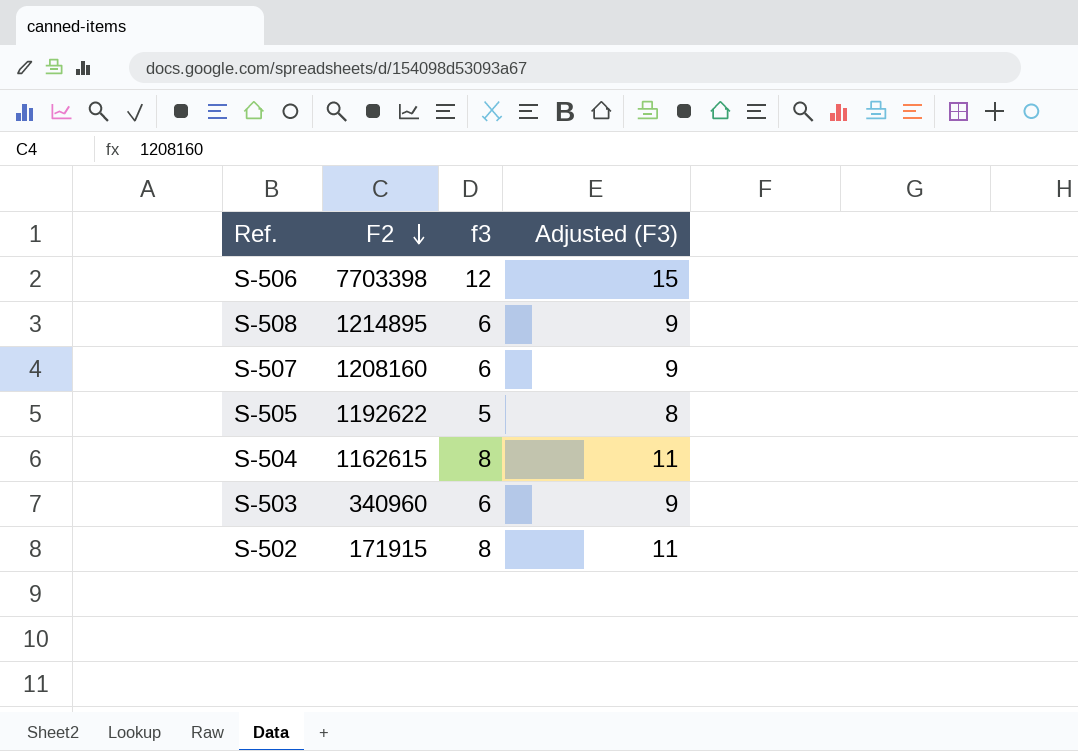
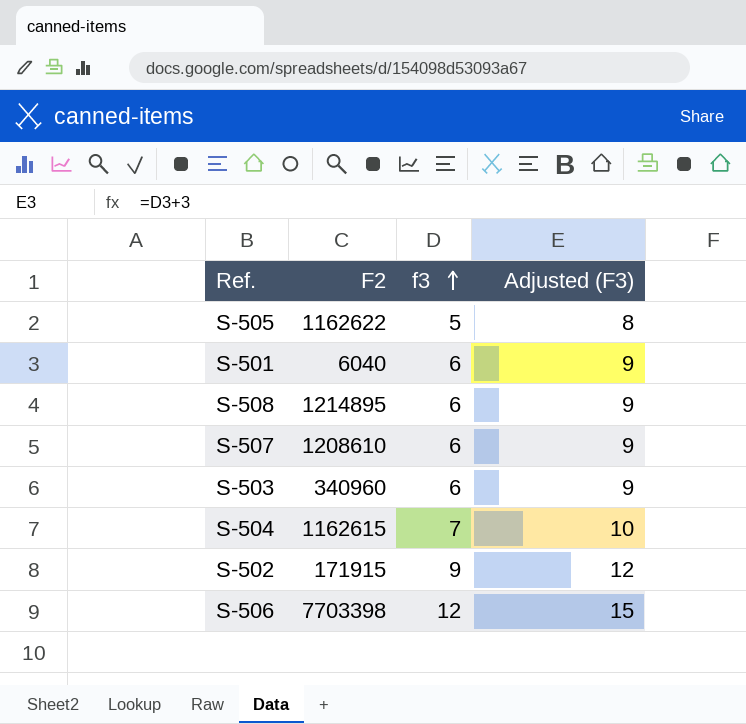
row order: F2 descending -> f3 ascending
S-505 | F2: 1192622 -> 1162622
row S-501: none -> 6040 | 6 | 9
S-507 | F2: 1208160 -> 1208610
S-504 | f3: 8 -> 7
S-504 | Adjusted (F3): 11 -> 10
S-502 | f3: 8 -> 9
S-502 | Adjusted (F3): 11 -> 12

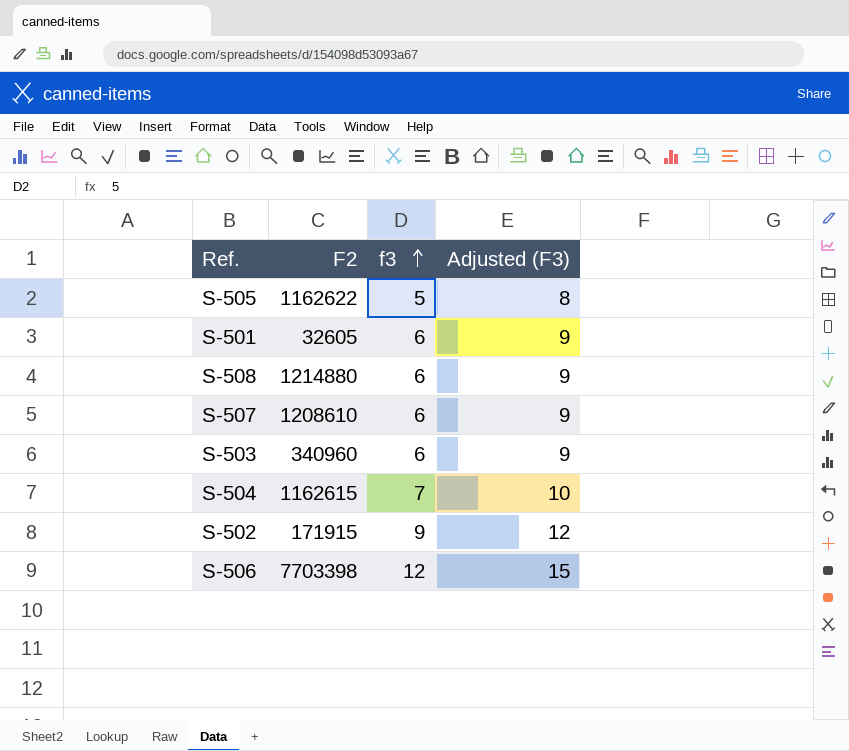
S-501 | F2: 6040 -> 32605
S-508 | F2: 1214895 -> 1214880

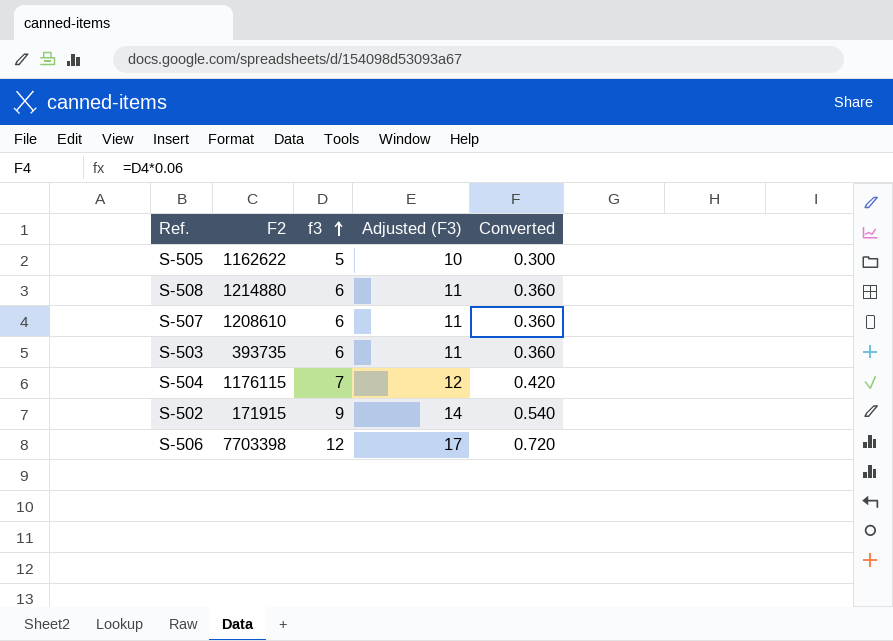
column Adjusted (F3) | formula: [f3] + 3 -> [f3] + 5
column Converted | formula: none -> [f3] * 0.06
row S-501: 32605 | 6 | 9 -> none
S-503 | F2: 340960 -> 393735
S-504 | F2: 1162615 -> 1176115

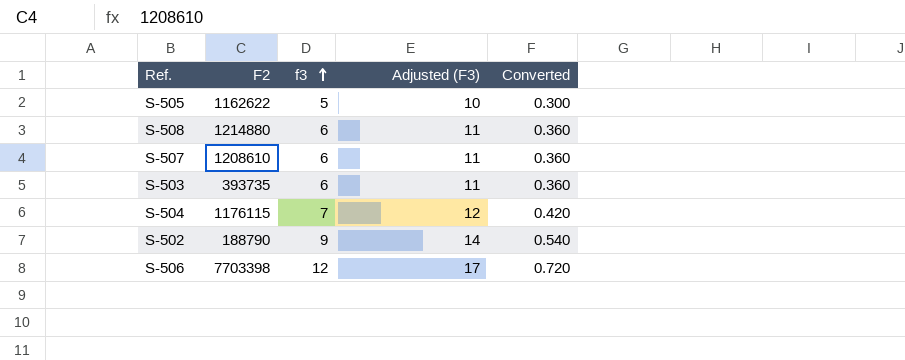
S-502 | F2: 171915 -> 188790

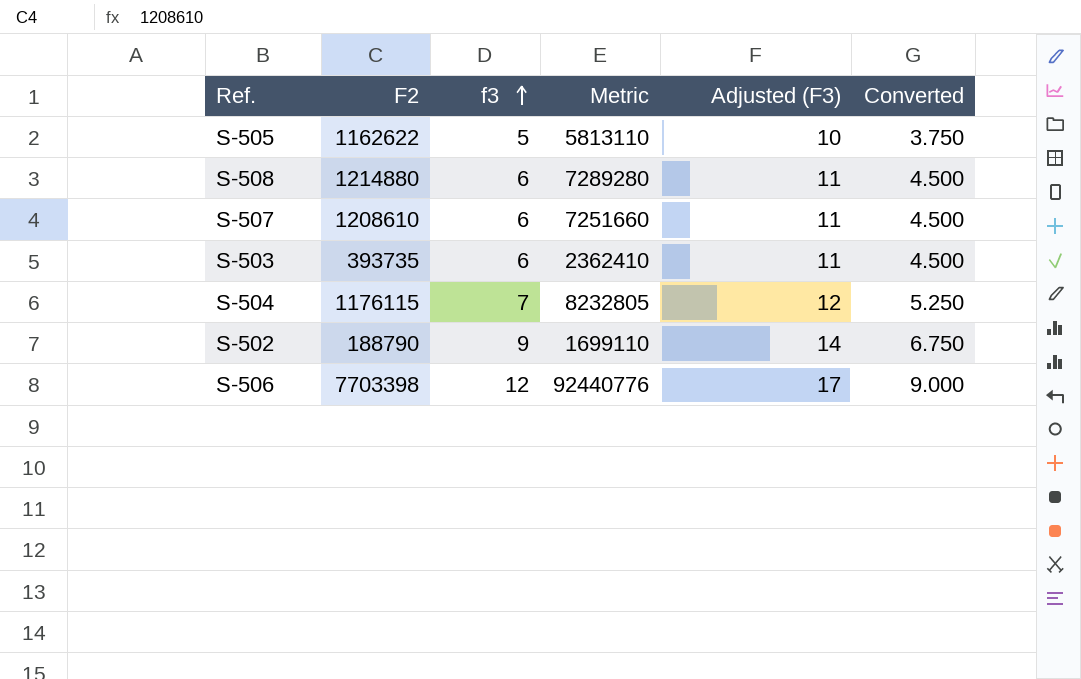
column Metric | formula: none -> [F2] * [f3]
column Converted | formula: [f3] * 0.06 -> [f3] * 0.75

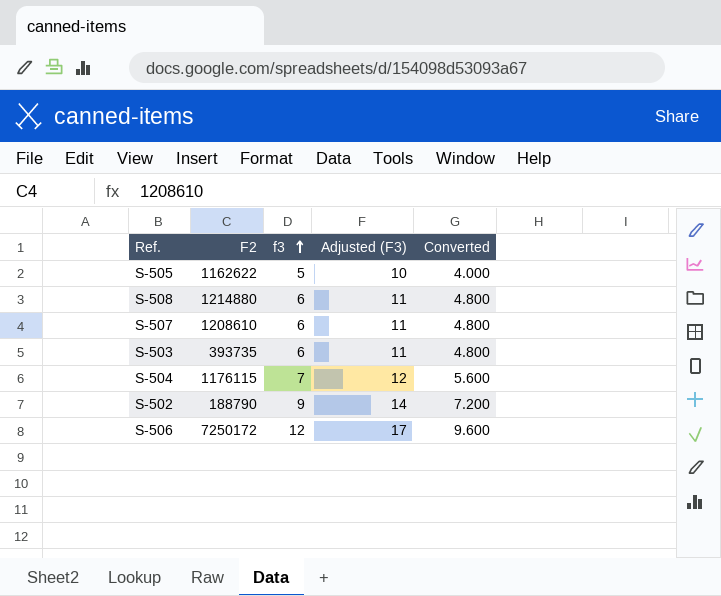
column Metric | formula: [F2] * [f3] -> none
column Converted | formula: [f3] * 0.75 -> [f3] * 0.8
S-506 | F2: 7703398 -> 7250172

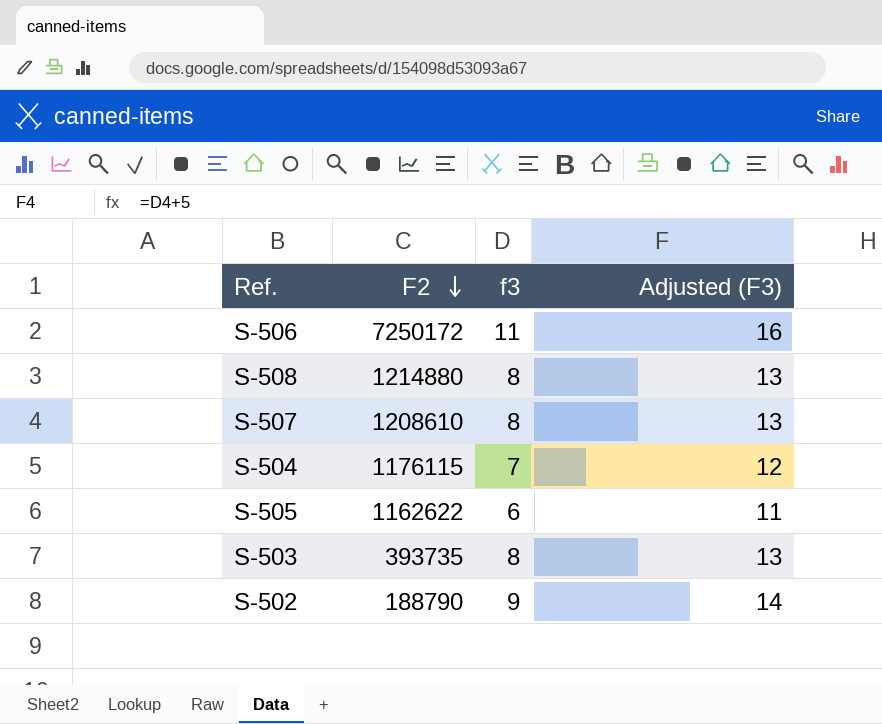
row order: f3 ascending -> F2 descending
column Converted | formula: [f3] * 0.8 -> none
S-506 | f3: 12 -> 11
S-506 | Adjusted (F3): 17 -> 16
S-508 | f3: 6 -> 8
S-508 | Adjusted (F3): 11 -> 13
S-507 | f3: 6 -> 8
S-507 | Adjusted (F3): 11 -> 13
S-505 | f3: 5 -> 6
S-505 | Adjusted (F3): 10 -> 11
S-503 | f3: 6 -> 8
S-503 | Adjusted (F3): 11 -> 13

